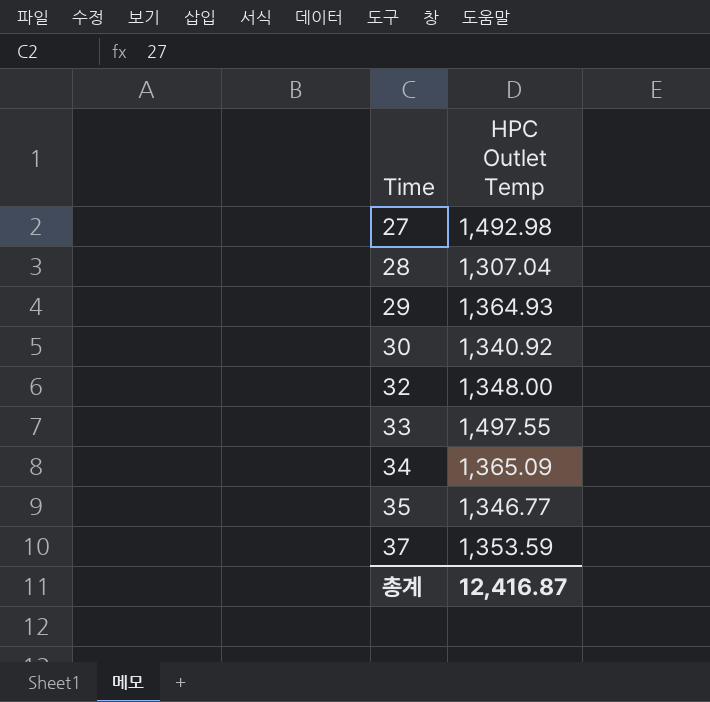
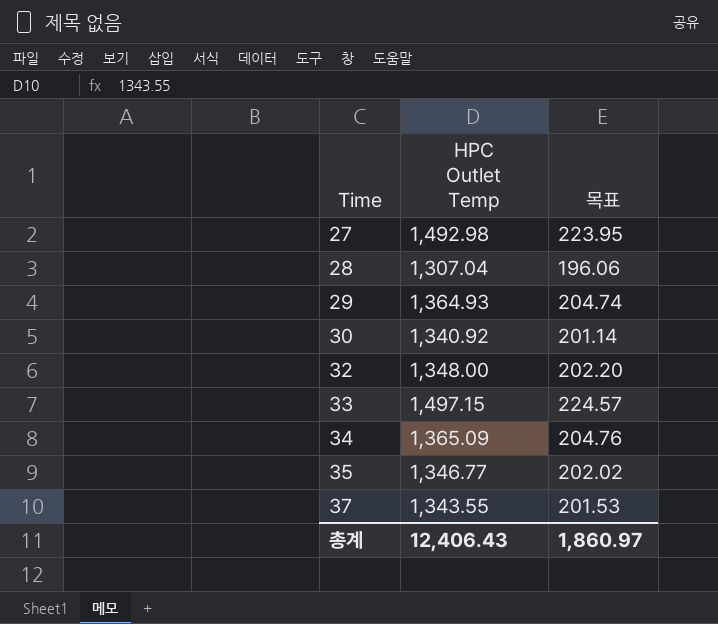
column 목표 | formula: none -> [HPC Outlet Temp] * 0.15
33 | HPC Outlet Temp: 1,497.55 -> 1,497.15
37 | HPC Outlet Temp: 1,353.59 -> 1,343.55
총계 | HPC Outlet Temp: 12,416.87 -> 12,406.43

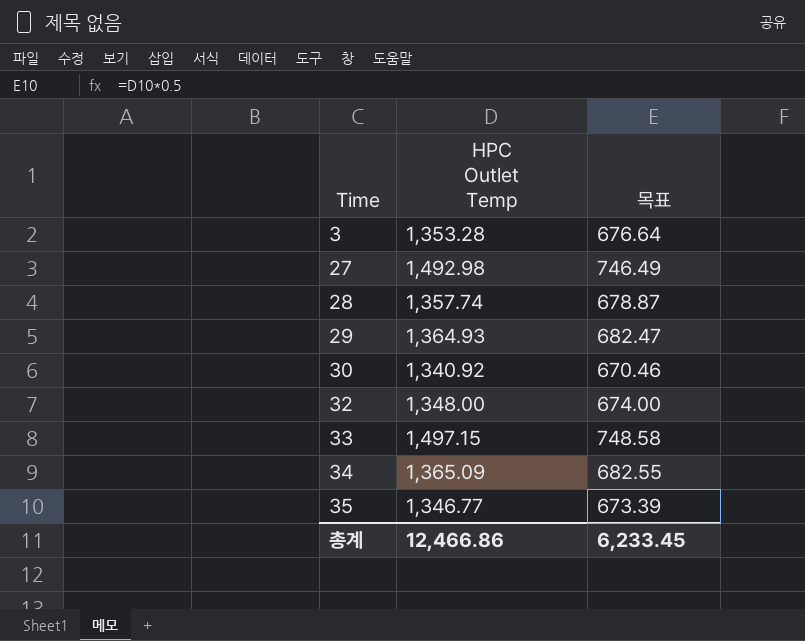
column 목표 | formula: [HPC Outlet Temp] * 0.15 -> [HPC Outlet Temp] * 0.5
row 37: 1,343.55 | 201.53 -> none
row 3: none -> 1,353.28 | 676.64
28 | HPC Outlet Temp: 1,307.04 -> 1,357.74
총계 | HPC Outlet Temp: 12,406.43 -> 12,466.86
총계 | 목표: 1,860.97 -> 6,233.45

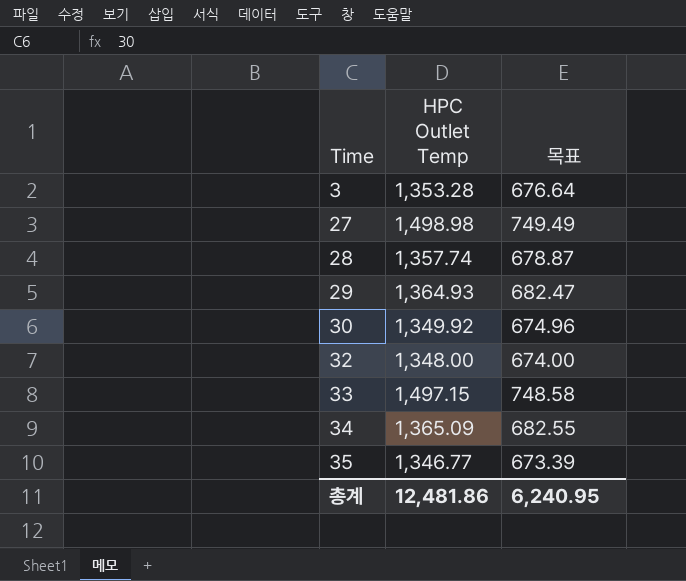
27 | HPC Outlet Temp: 1,492.98 -> 1,498.98
27 | 목표: 746.49 -> 749.49
30 | HPC Outlet Temp: 1,340.92 -> 1,349.92
30 | 목표: 670.46 -> 674.96
총계 | HPC Outlet Temp: 12,466.86 -> 12,481.86
총계 | 목표: 6,233.45 -> 6,240.95

